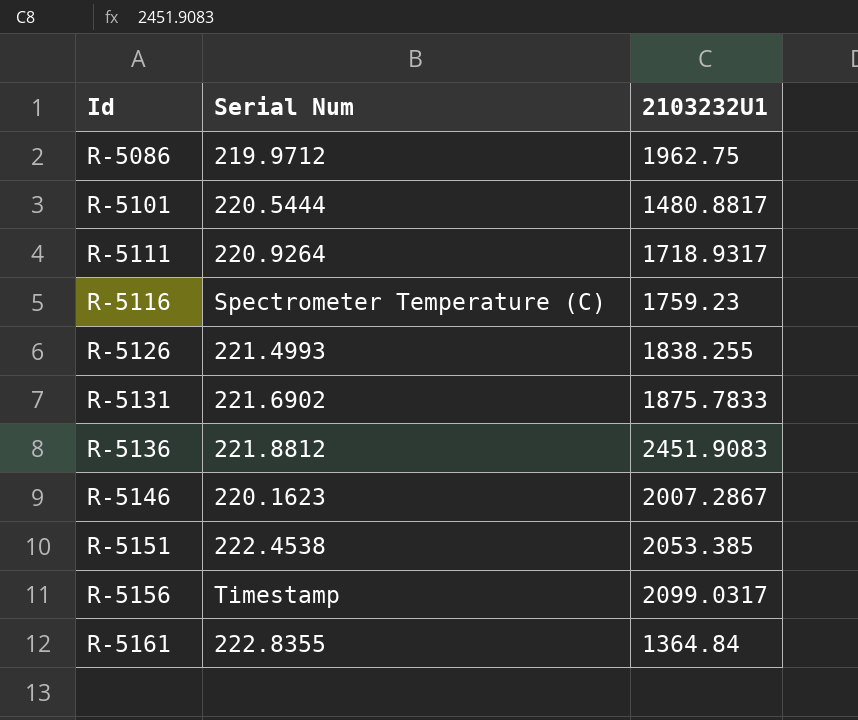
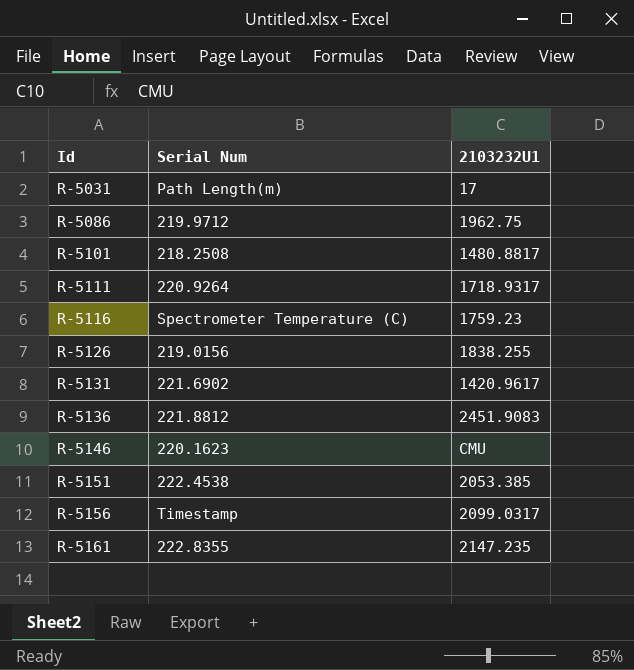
row R-5031: none -> Path Length(m) | 17
R-5101 | Serial Num: 220.5444 -> 218.2508
R-5126 | Serial Num: 221.4993 -> 219.0156
R-5131 | 2103232U1: 1875.7833 -> 1420.9617
R-5146 | 2103232U1: 2007.2867 -> CMU
R-5161 | 2103232U1: 1364.84 -> 2147.235

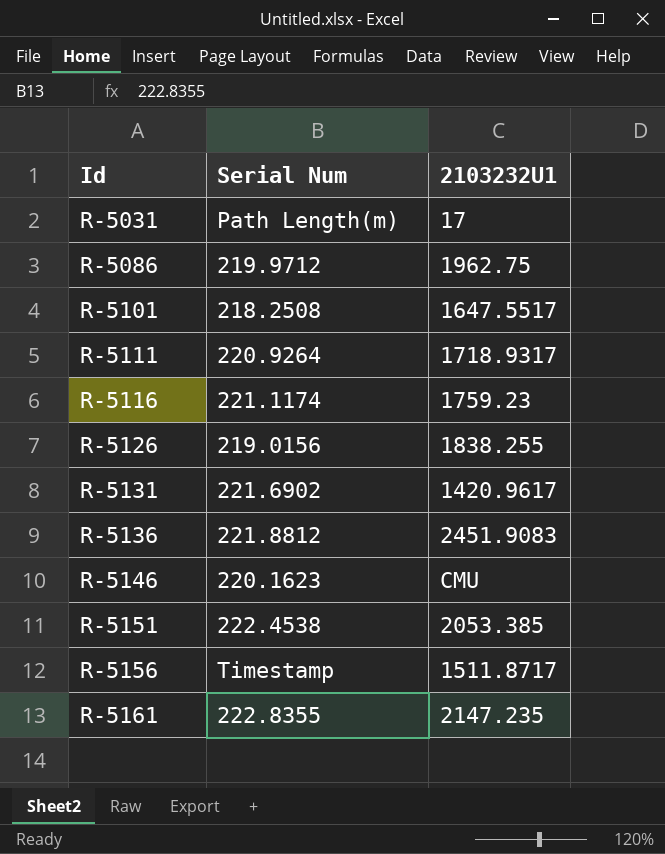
R-5101 | 2103232U1: 1480.8817 -> 1647.5517
R-5116 | Serial Num: Spectrometer Temperature (C) -> 221.1174
R-5156 | 2103232U1: 2099.0317 -> 1511.8717

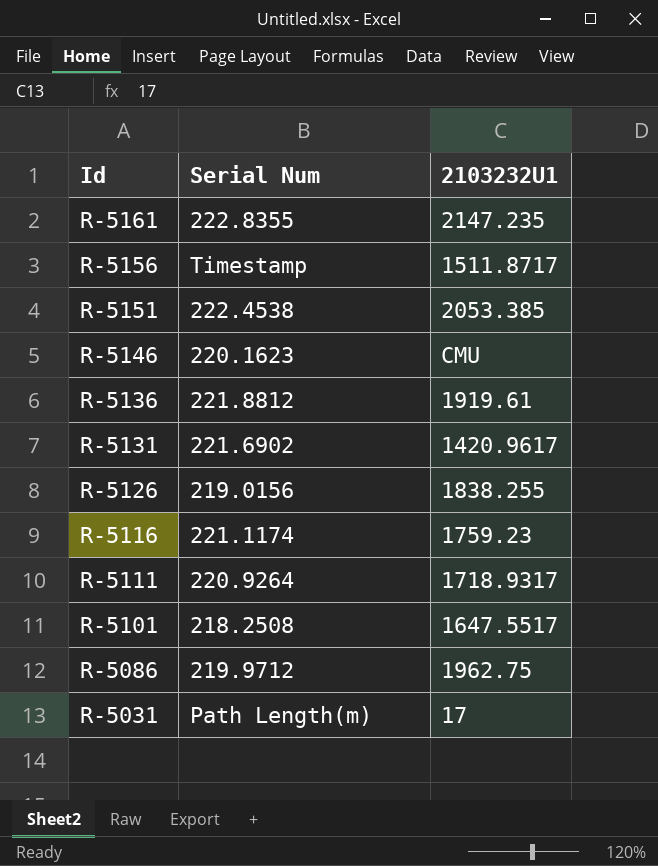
row order: Id ascending -> Id descending
R-5136 | 2103232U1: 2451.9083 -> 1919.61

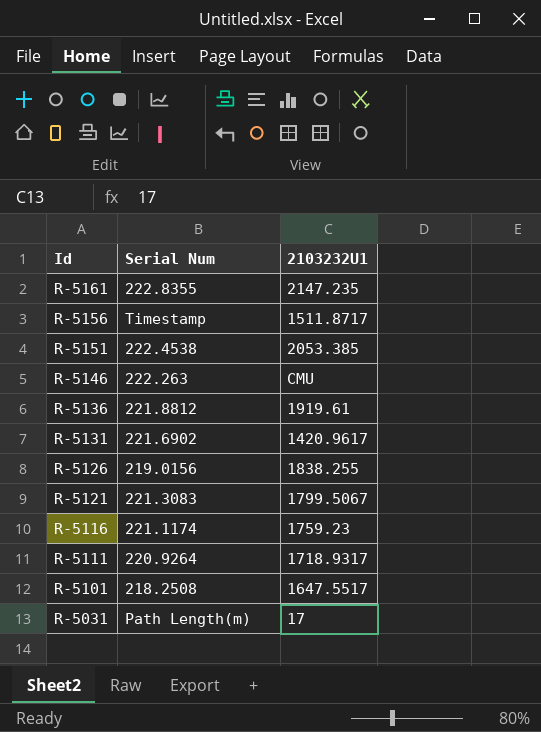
row R-5086: 219.9712 | 1962.75 -> none
R-5146 | Serial Num: 220.1623 -> 222.263
row R-5121: none -> 221.3083 | 1799.5067

